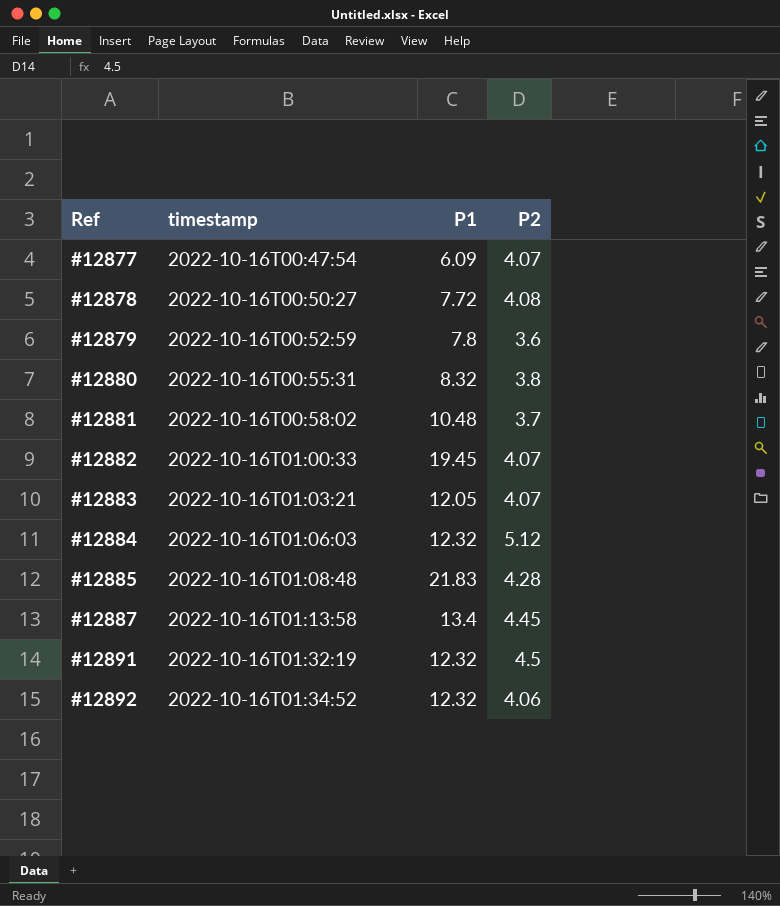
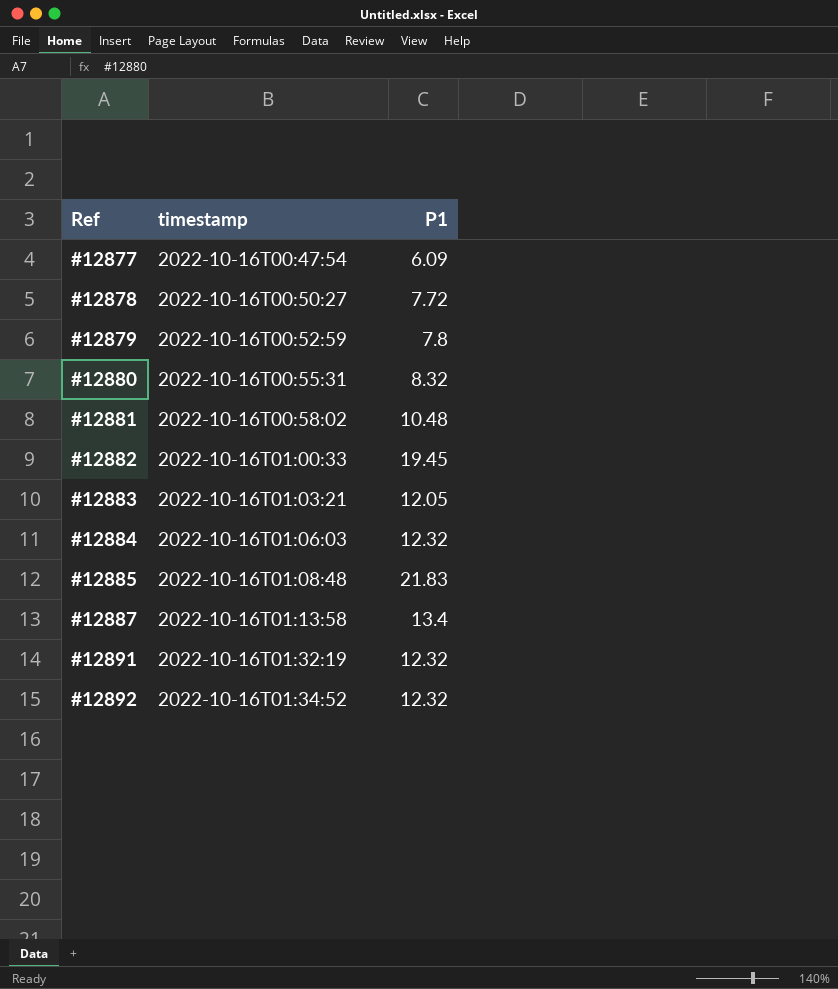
column P2 | position: 4 -> none

